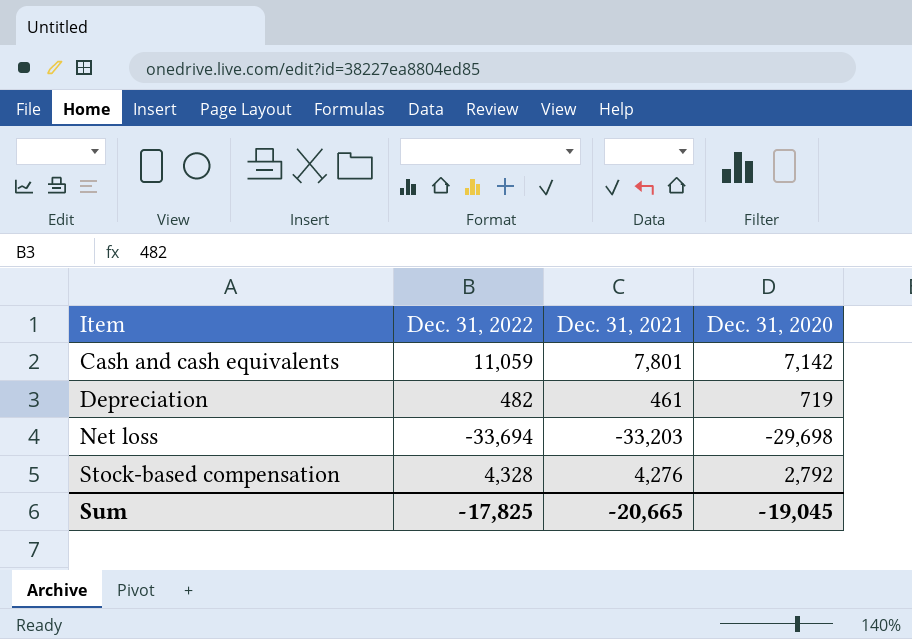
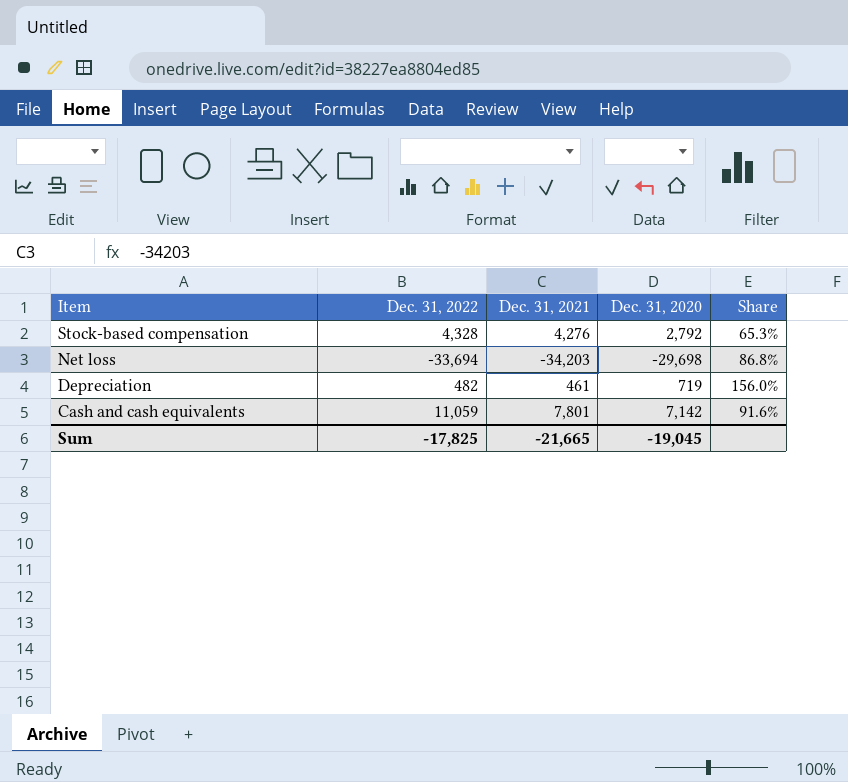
row order: Item ascending -> Item descending
column Share | formula: none -> [Dec. 31, 2020] / [Dec. 31, 2021]
Net loss | Dec. 31, 2021: -33,203 -> -34,203
Sum | Dec. 31, 2021: -20,665 -> -21,665

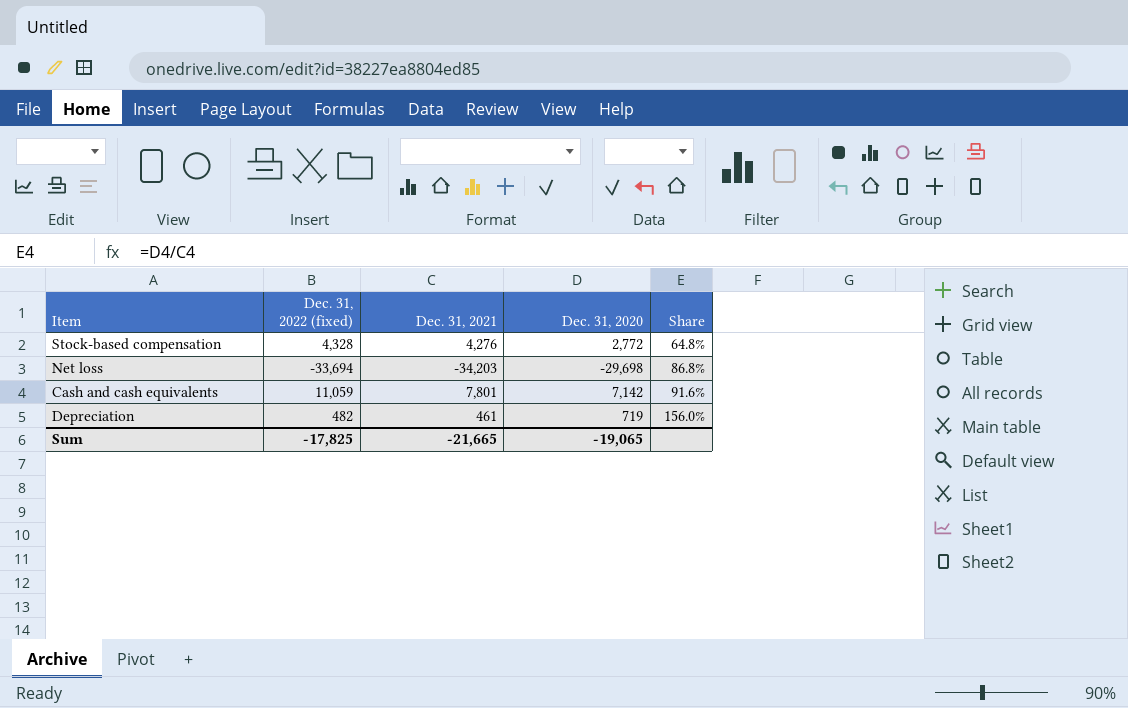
row order: Item descending -> Share ascending
column name: Dec. 31, 2022 -> Dec. 31, 2022 (fixed)
Stock-based compensation | Dec. 31, 2020: 2,792 -> 2,772
Stock-based compensation | Share: 65.3% -> 64.8%
Sum | Dec. 31, 2020: -19,045 -> -19,065

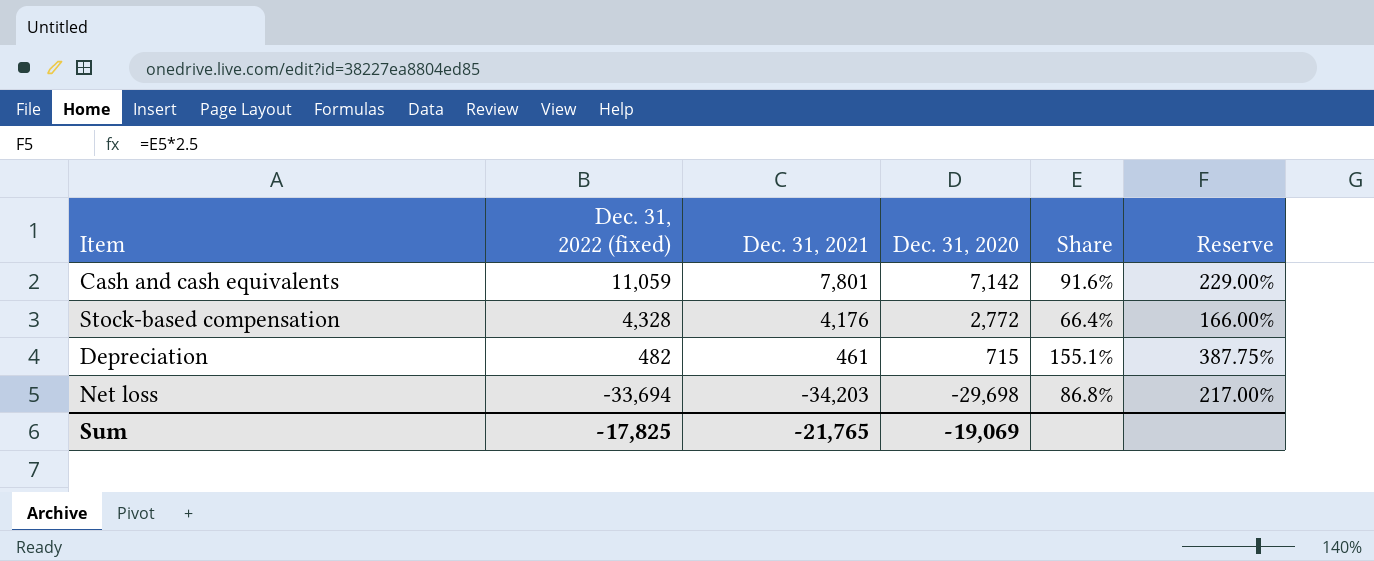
row order: Share ascending -> Dec. 31, 2022 (fixed) descending
column Reserve | formula: none -> [Share] * 2.5
Stock-based compensation | Dec. 31, 2021: 4,276 -> 4,176
Stock-based compensation | Share: 64.8% -> 66.4%
Depreciation | Dec. 31, 2020: 719 -> 715
Depreciation | Share: 156.0% -> 155.1%
Sum | Dec. 31, 2021: -21,665 -> -21,765
Sum | Dec. 31, 2020: -19,065 -> -19,069

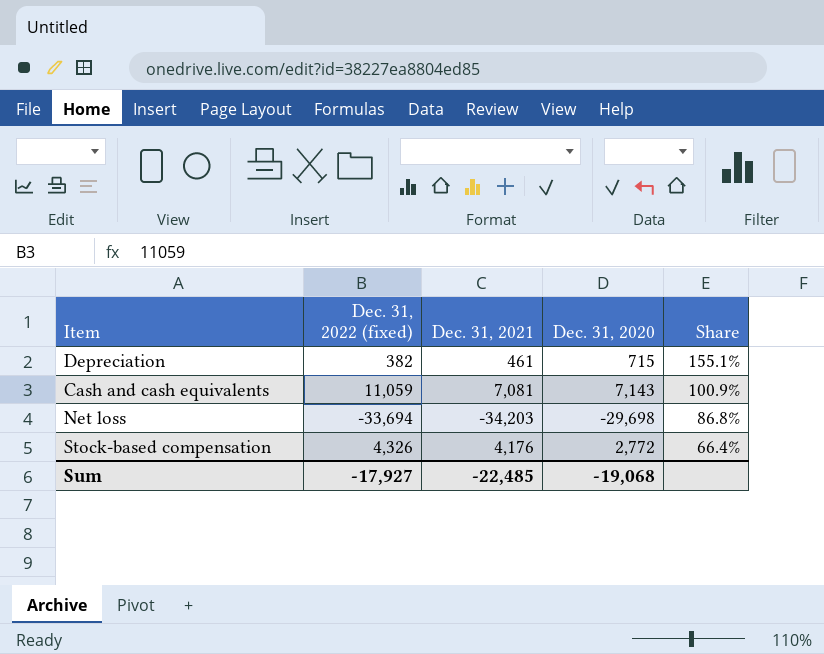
row order: Dec. 31, 2022 (fixed) descending -> Share descending
column Reserve | formula: [Share] * 2.5 -> none
Depreciation | Dec. 31, 2022 (fixed): 482 -> 382
Cash and cash equivalents | Dec. 31, 2021: 7,801 -> 7,081
Cash and cash equivalents | Dec. 31, 2020: 7,142 -> 7,143
Cash and cash equivalents | Share: 91.6% -> 100.9%
Stock-based compensation | Dec. 31, 2022 (fixed): 4,328 -> 4,326
Sum | Dec. 31, 2022 (fixed): -17,825 -> -17,927
Sum | Dec. 31, 2021: -21,765 -> -22,485
Sum | Dec. 31, 2020: -19,069 -> -19,068

